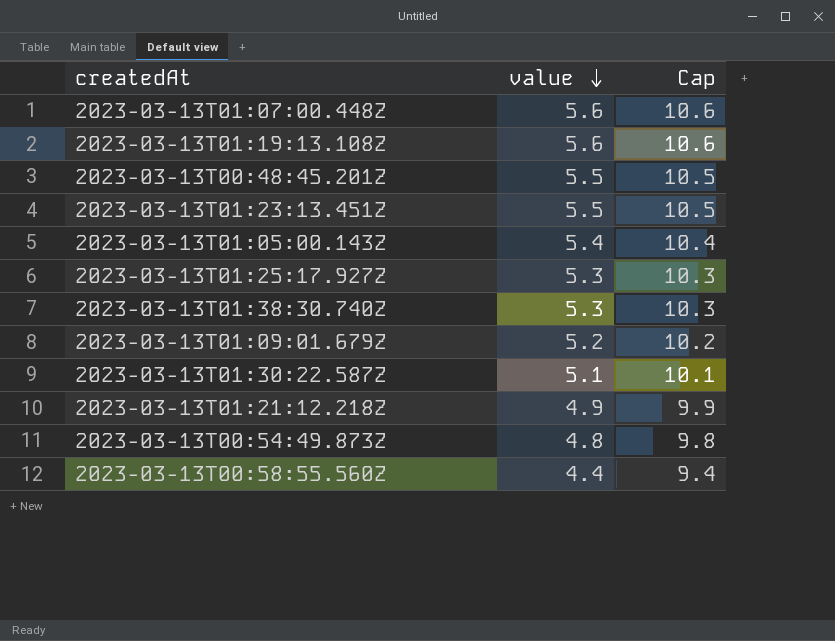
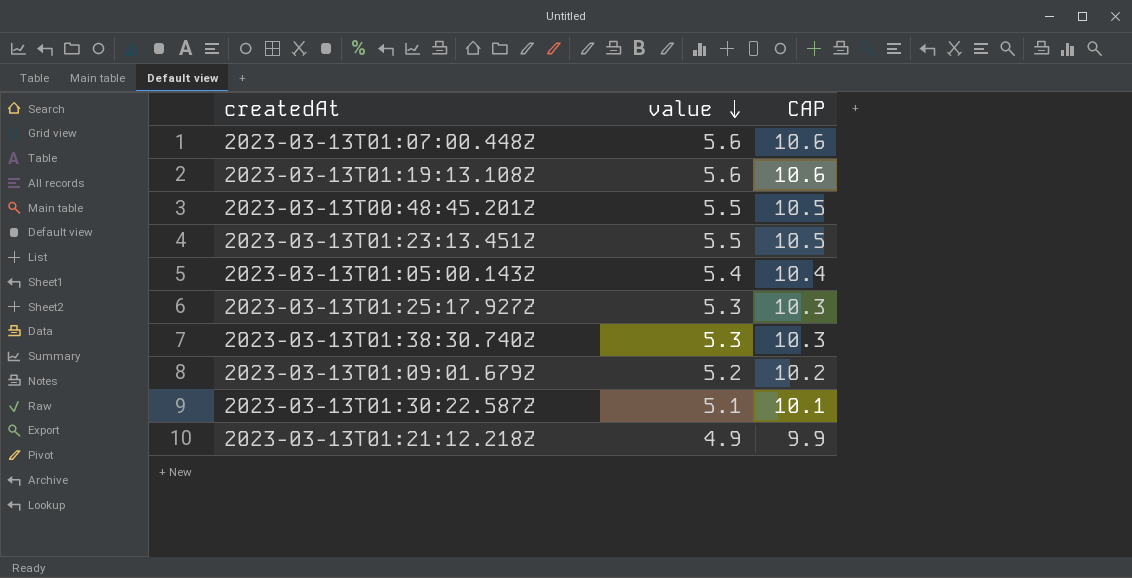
column name: Cap -> CAP
row 2023-03-13T00:54:49.873Z: 4.8 | 9.8 -> none
row 2023-03-13T00:58:55.560Z: 4.4 | 9.4 -> none

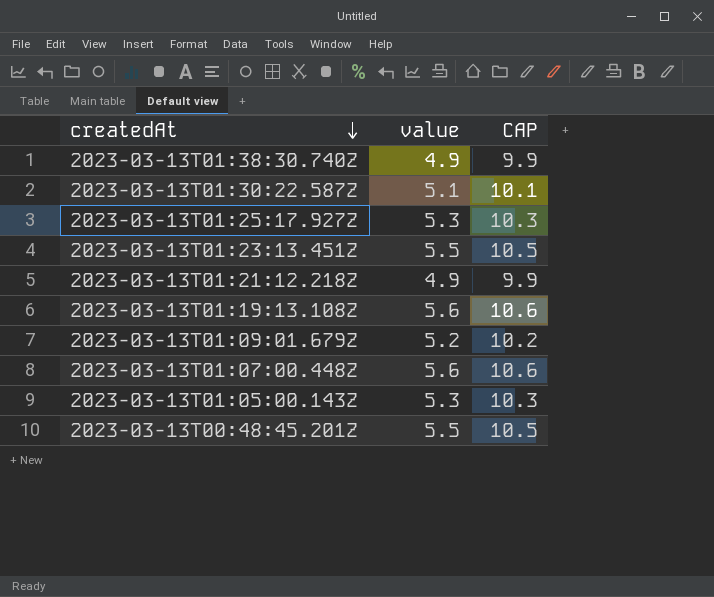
row order: value descending -> createdAt descending
2023-03-13T01:38:30.740Z | value: 5.3 -> 4.9
2023-03-13T01:38:30.740Z | CAP: 10.3 -> 9.9
2023-03-13T01:05:00.143Z | value: 5.4 -> 5.3
2023-03-13T01:05:00.143Z | CAP: 10.4 -> 10.3

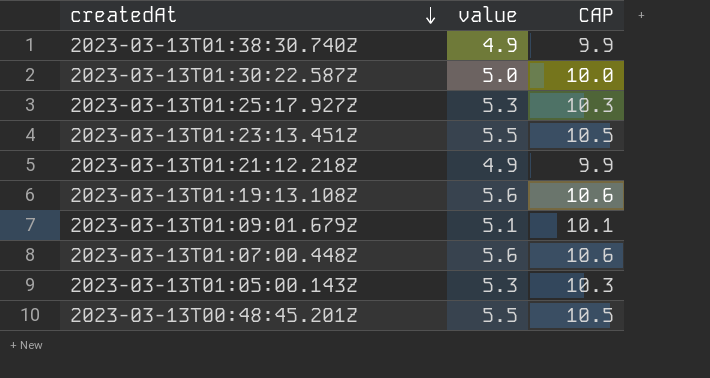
2023-03-13T01:30:22.587Z | value: 5.1 -> 5.0
2023-03-13T01:30:22.587Z | CAP: 10.1 -> 10.0
2023-03-13T01:09:01.679Z | value: 5.2 -> 5.1
2023-03-13T01:09:01.679Z | CAP: 10.2 -> 10.1

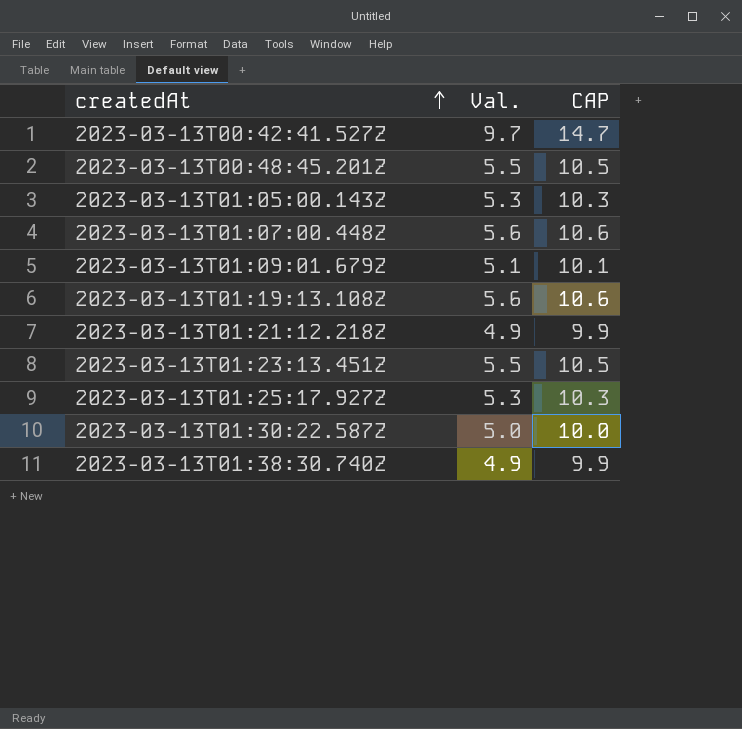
row order: createdAt descending -> createdAt ascending
column name: value -> Val.
row 2023-03-13T00:42:41.527Z: none -> 9.7 | 14.7

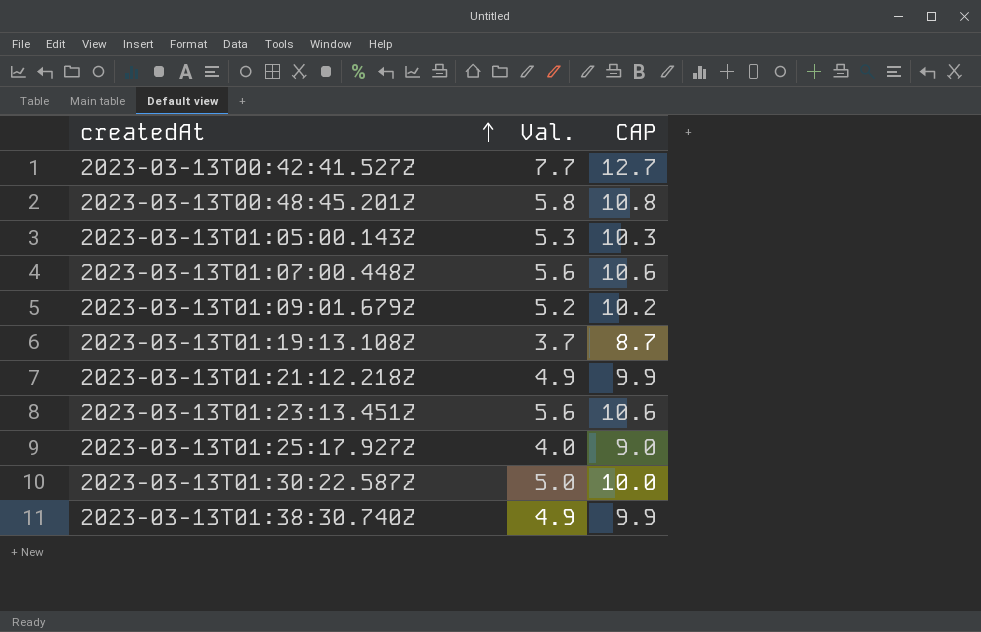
2023-03-13T00:42:41.527Z | Val.: 9.7 -> 7.7
2023-03-13T00:42:41.527Z | CAP: 14.7 -> 12.7
2023-03-13T00:48:45.201Z | Val.: 5.5 -> 5.8
2023-03-13T00:48:45.201Z | CAP: 10.5 -> 10.8
2023-03-13T01:09:01.679Z | Val.: 5.1 -> 5.2
2023-03-13T01:09:01.679Z | CAP: 10.1 -> 10.2
2023-03-13T01:19:13.108Z | Val.: 5.6 -> 3.7
2023-03-13T01:19:13.108Z | CAP: 10.6 -> 8.7
2023-03-13T01:23:13.451Z | Val.: 5.5 -> 5.6
2023-03-13T01:23:13.451Z | CAP: 10.5 -> 10.6
2023-03-13T01:25:17.927Z | Val.: 5.3 -> 4.0
2023-03-13T01:25:17.927Z | CAP: 10.3 -> 9.0

